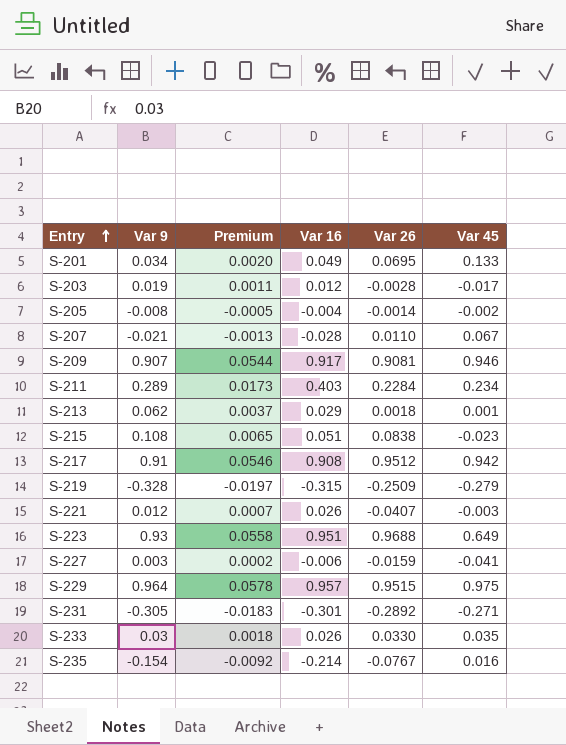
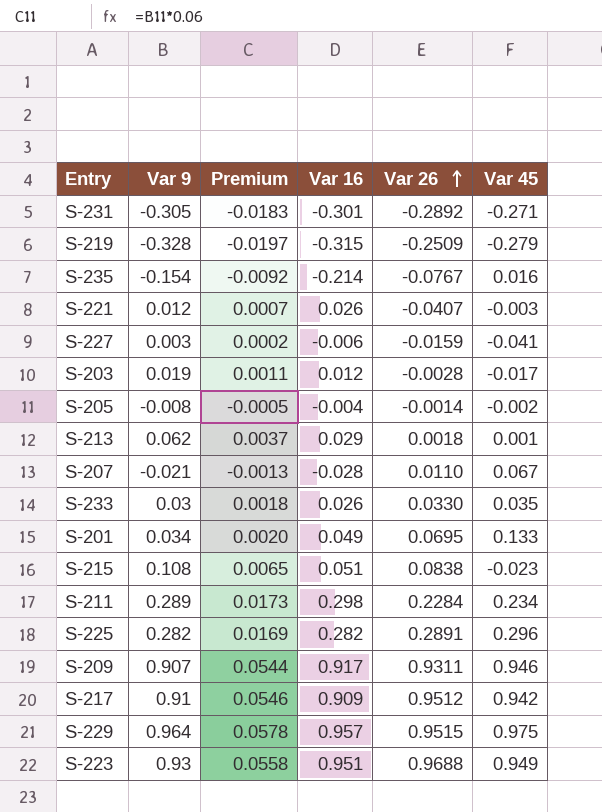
row order: Entry ascending -> Var 26 ascending
S-211 | Var 16: 0.403 -> 0.298
row S-225: none -> 0.282 | 0.0169 | 0.282 | 0.2891 | 0.296
S-209 | Var 26: 0.9081 -> 0.9311
S-217 | Var 16: 0.908 -> 0.909
S-223 | Var 45: 0.649 -> 0.949

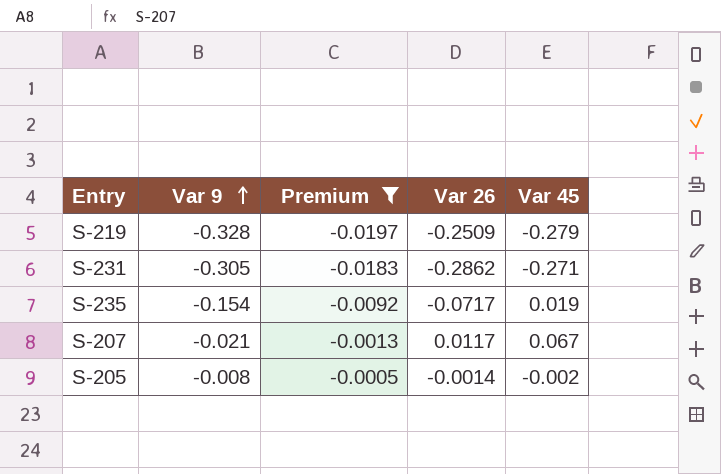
filter: none -> Premium <= -0.0005
row order: Var 26 ascending -> Var 9 ascending
column Var 16 | position: 4 -> none
S-231 | Var 26: -0.2892 -> -0.2862
S-235 | Var 26: -0.0767 -> -0.0717
S-235 | Var 45: 0.016 -> 0.019
S-207 | Var 26: 0.0110 -> 0.0117

